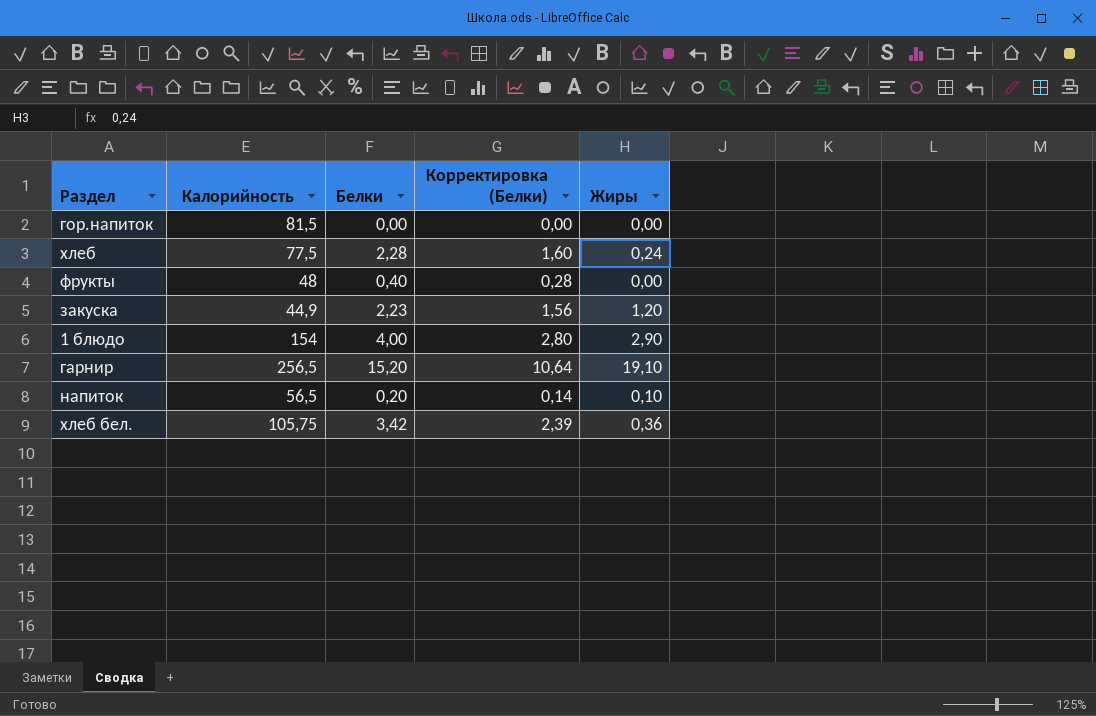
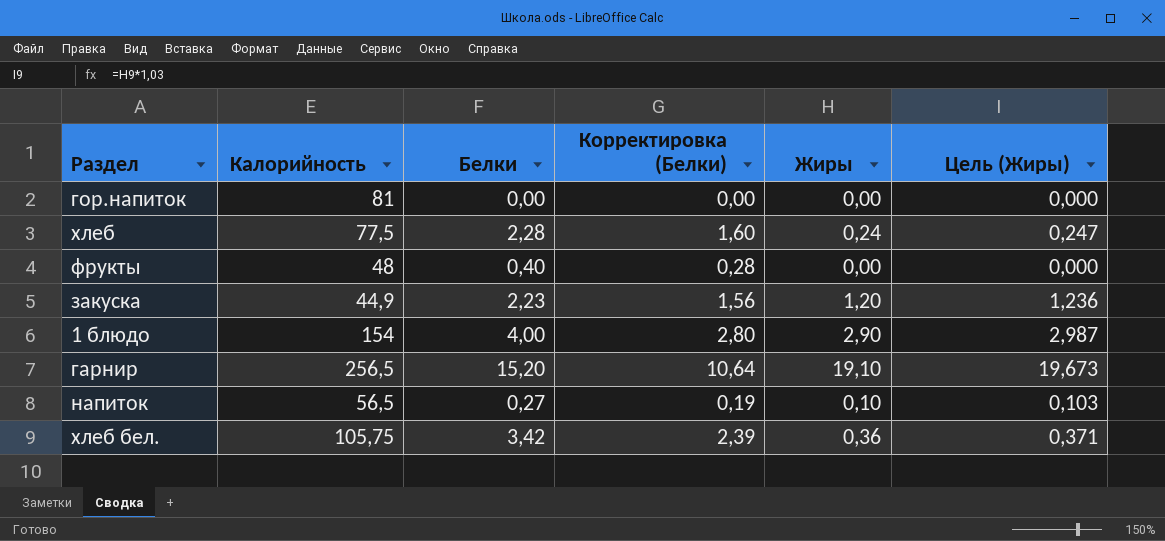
column Цель (Жиры) | formula: none -> [Жиры] * 1,03
гор.напиток | Калорийность: 81,5 -> 81
напиток | Белки: 0,20 -> 0,27
напиток | Корректировка (Белки): 0,14 -> 0,19

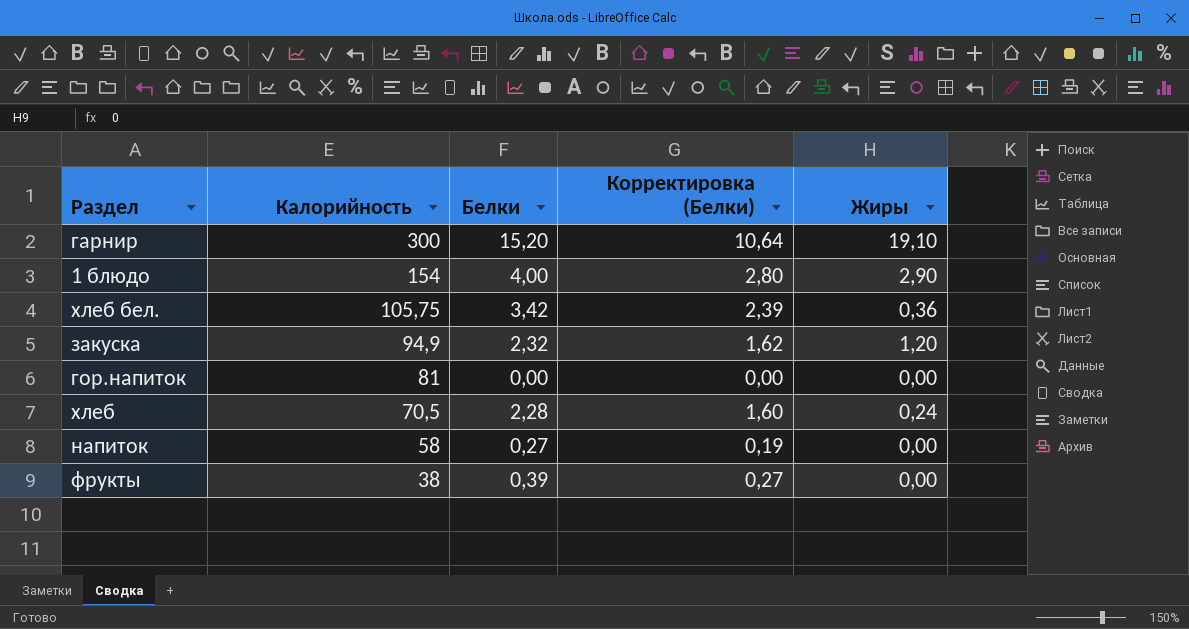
row order: none -> Калорийность descending
column Цель (Жиры) | formula: [Жиры] * 1,03 -> none
гарнир | Калорийность: 256,5 -> 300
закуска | Калорийность: 44,9 -> 94,9
закуска | Белки: 2,23 -> 2,32
закуска | Корректировка (Белки): 1,56 -> 1,62
хлеб | Калорийность: 77,5 -> 70,5
напиток | Калорийность: 56,5 -> 58
напиток | Жиры: 0,10 -> 0,00
фрукты | Калорийность: 48 -> 38
фрукты | Белки: 0,40 -> 0,39
фрукты | Корректировка (Белки): 0,28 -> 0,27

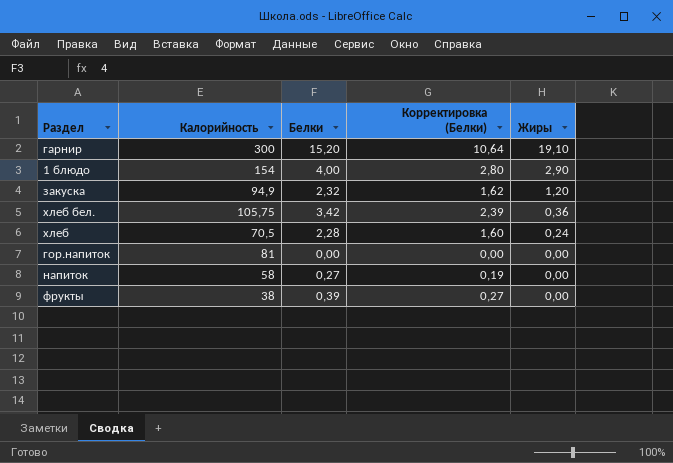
row order: Калорийность descending -> Жиры descending

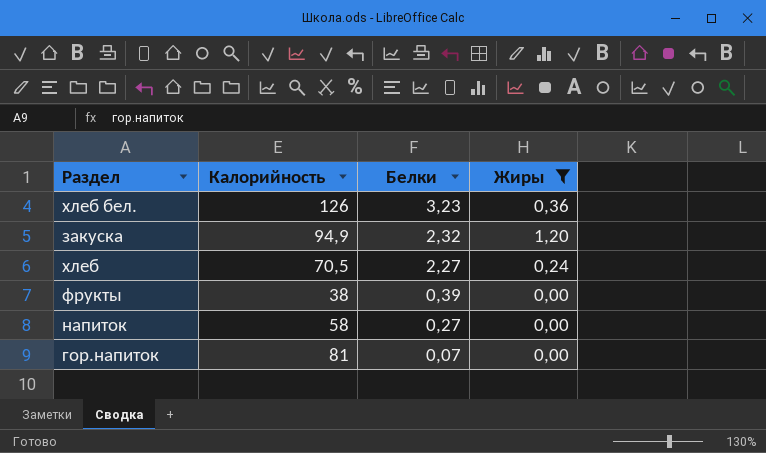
filter: none -> Жиры <= 1,20
row order: Жиры descending -> Белки descending
column Корректировка (Белки) | formula: [Белки] * 0,7 -> none
хлеб бел. | Калорийность: 105,75 -> 126
хлеб бел. | Белки: 3,42 -> 3,23
хлеб | Белки: 2,28 -> 2,27
гор.напиток | Белки: 0,00 -> 0,07

